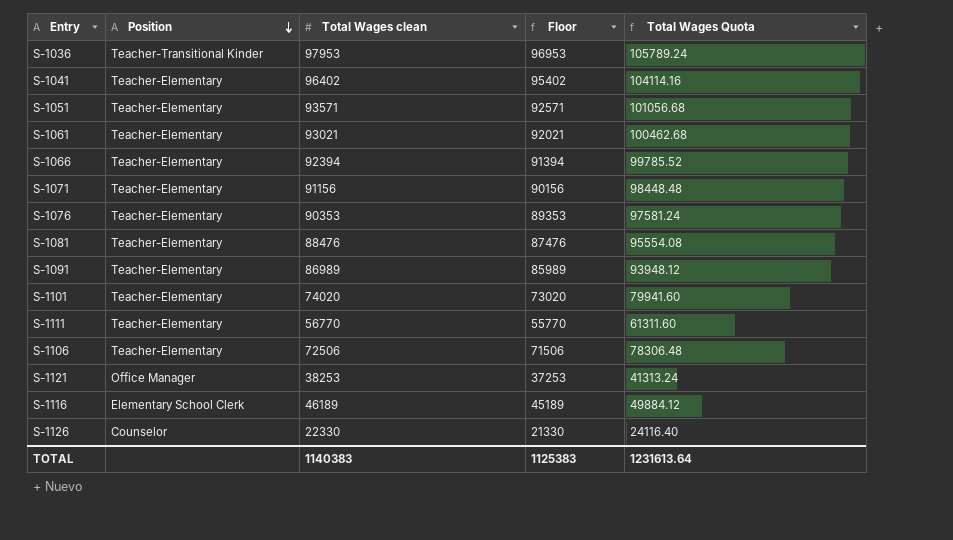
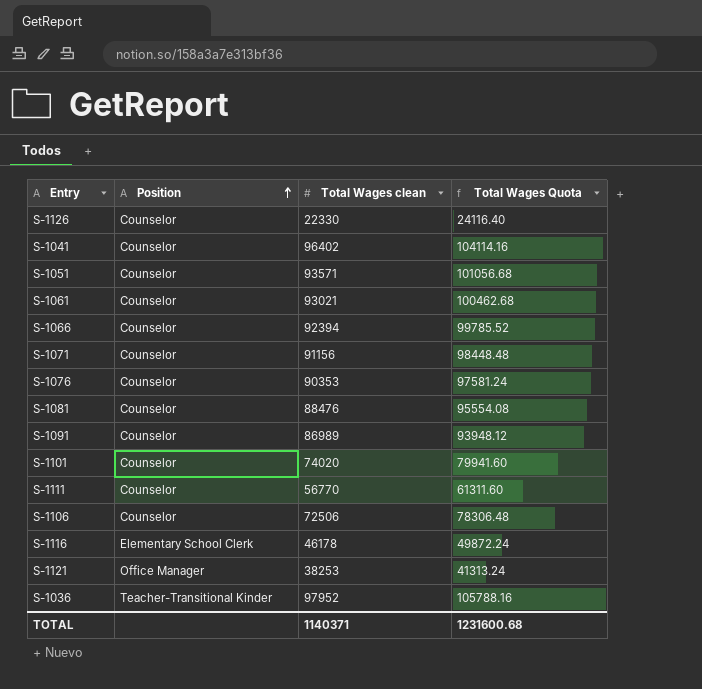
row order: Position descending -> Position ascending
column Floor | formula: [Total Wages clean] - 1000 -> none
S-1041 | Position: Teacher-Elementary -> Counselor
S-1051 | Position: Teacher-Elementary -> Counselor
S-1061 | Position: Teacher-Elementary -> Counselor
S-1066 | Position: Teacher-Elementary -> Counselor
S-1071 | Position: Teacher-Elementary -> Counselor
S-1076 | Position: Teacher-Elementary -> Counselor
S-1081 | Position: Teacher-Elementary -> Counselor
S-1091 | Position: Teacher-Elementary -> Counselor
S-1101 | Position: Teacher-Elementary -> Counselor
S-1111 | Position: Teacher-Elementary -> Counselor
S-1106 | Position: Teacher-Elementary -> Counselor
S-1116 | Total Wages clean: 46189 -> 46178
S-1116 | Total Wages Quota: 49884.12 -> 49872.24
S-1036 | Total Wages clean: 97953 -> 97952
S-1036 | Total Wages Quota: 105789.24 -> 105788.16
TOTAL | Total Wages clean: 1140383 -> 1140371
TOTAL | Total Wages Quota: 1231613.64 -> 1231600.68

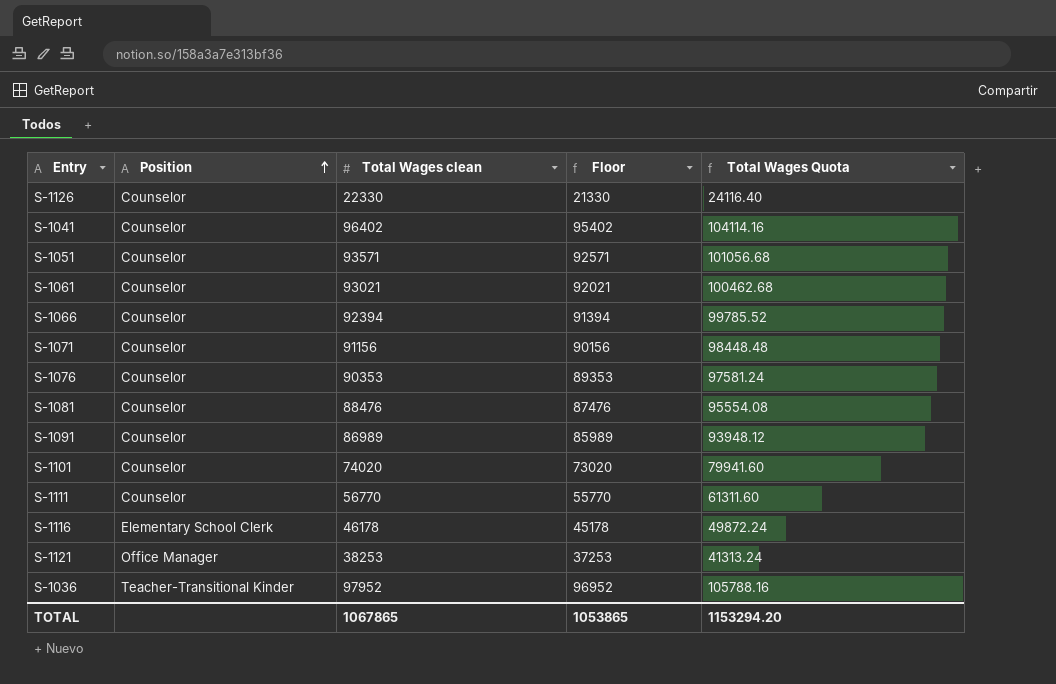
column Floor | formula: none -> [Total Wages clean] - 1000
row S-1106: Counselor | 72506 | 78306.48 -> none
TOTAL | Total Wages clean: 1140371 -> 1067865
TOTAL | Total Wages Quota: 1231600.68 -> 1153294.20

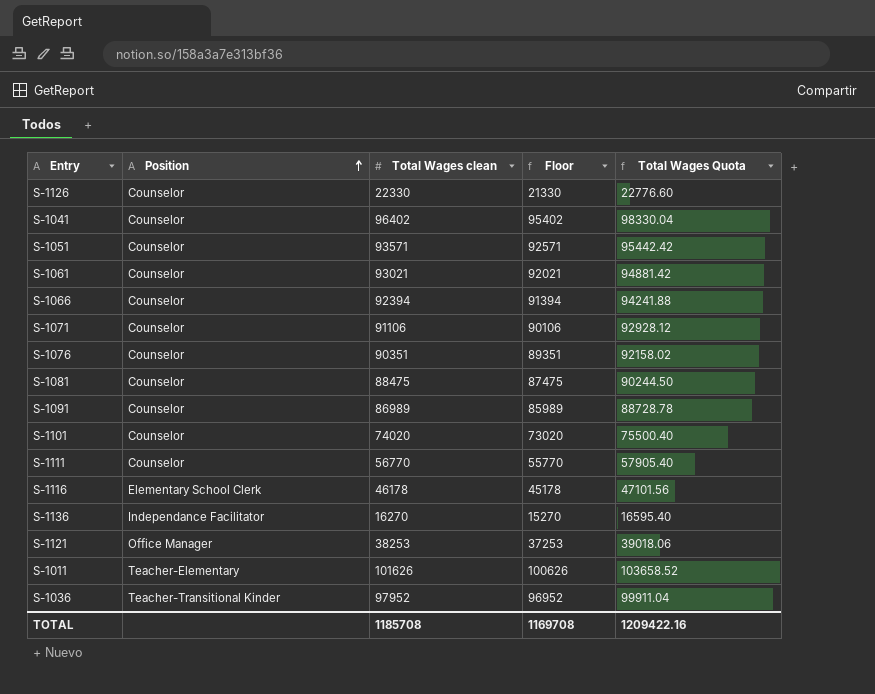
column Total Wages Quota | formula: [Total Wages clean] * 1.08 -> [Total Wages clean] * 1.02
S-1071 | Total Wages clean: 91156 -> 91106
S-1071 | Floor: 90156 -> 90106
S-1076 | Total Wages clean: 90353 -> 90351
S-1076 | Floor: 89353 -> 89351
S-1081 | Total Wages clean: 88476 -> 88475
S-1081 | Floor: 87476 -> 87475
row S-1136: none -> Independance Facilitator | 16270 | 15270 | 16595.40
row S-1011: none -> Teacher-Elementary | 101626 | 100626 | 103658.52
TOTAL | Total Wages clean: 1067865 -> 1185708
TOTAL | Floor: 1053865 -> 1169708
TOTAL | Total Wages Quota: 1153294.20 -> 1209422.16

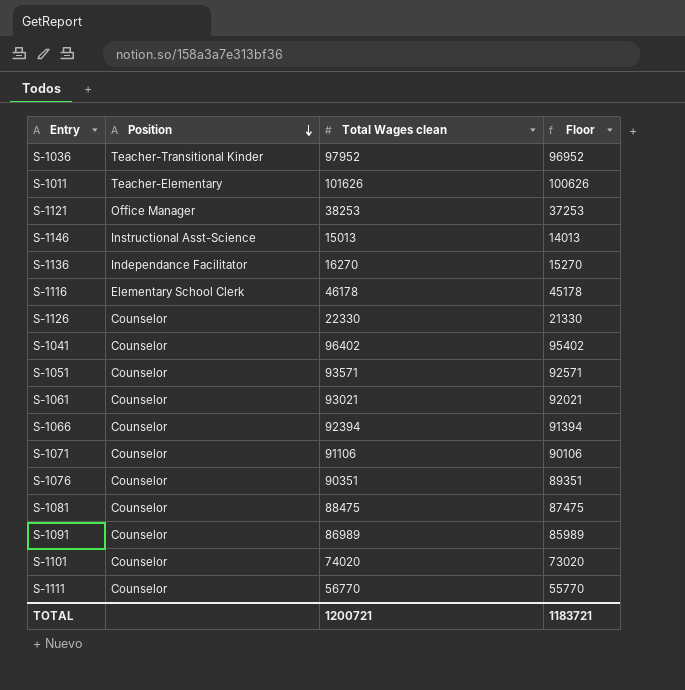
row order: Position ascending -> Position descending
column Total Wages Quota | formula: [Total Wages clean] * 1.02 -> none
row S-1146: none -> Instructional Asst-Science | 15013 | 14013
TOTAL | Total Wages clean: 1185708 -> 1200721
TOTAL | Floor: 1169708 -> 1183721

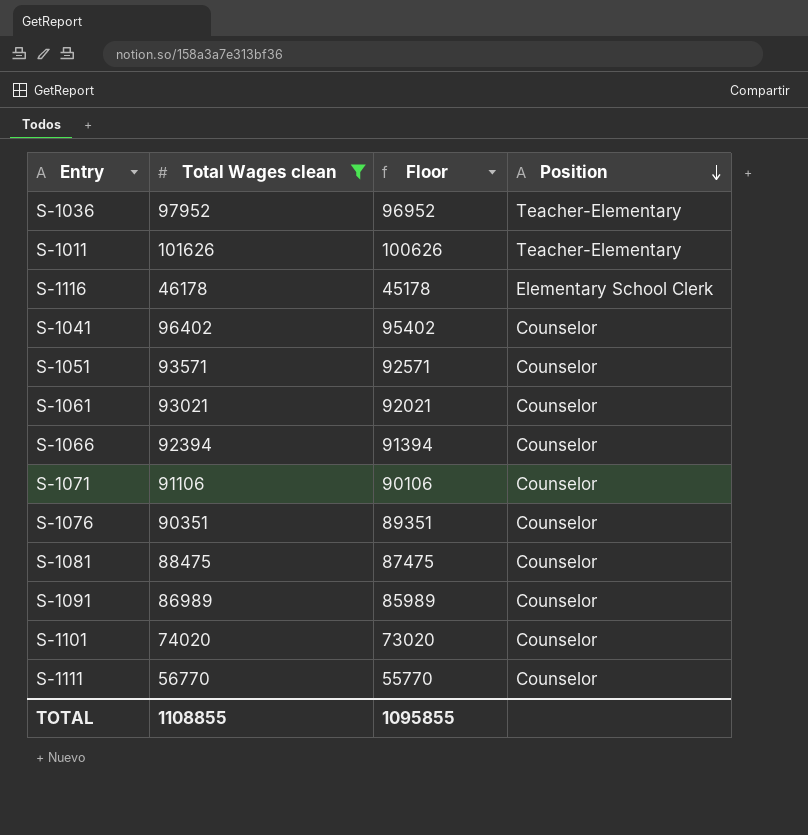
filter: none -> Total Wages clean >= 46178
column Position | position: 2 -> 4
S-1036 | Position: Teacher-Transitional Kinder -> Teacher-Elementary
TOTAL | Total Wages clean: 1200721 -> 1108855
TOTAL | Floor: 1183721 -> 1095855

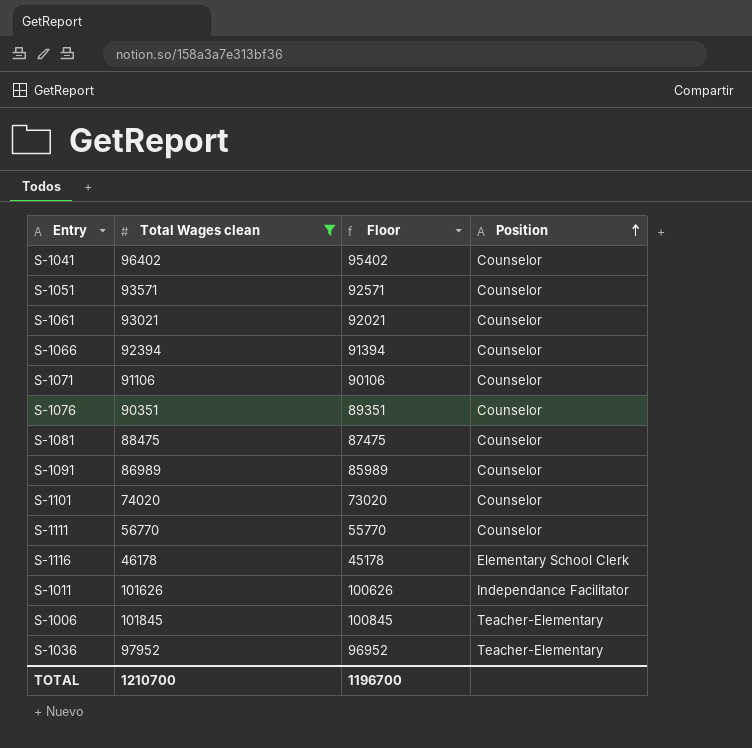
row order: Position descending -> Position ascending
S-1011 | Position: Teacher-Elementary -> Independance Facilitator
row S-1006: none -> 101845 | 100845 | Teacher-Elementary
TOTAL | Total Wages clean: 1108855 -> 1210700
TOTAL | Floor: 1095855 -> 1196700

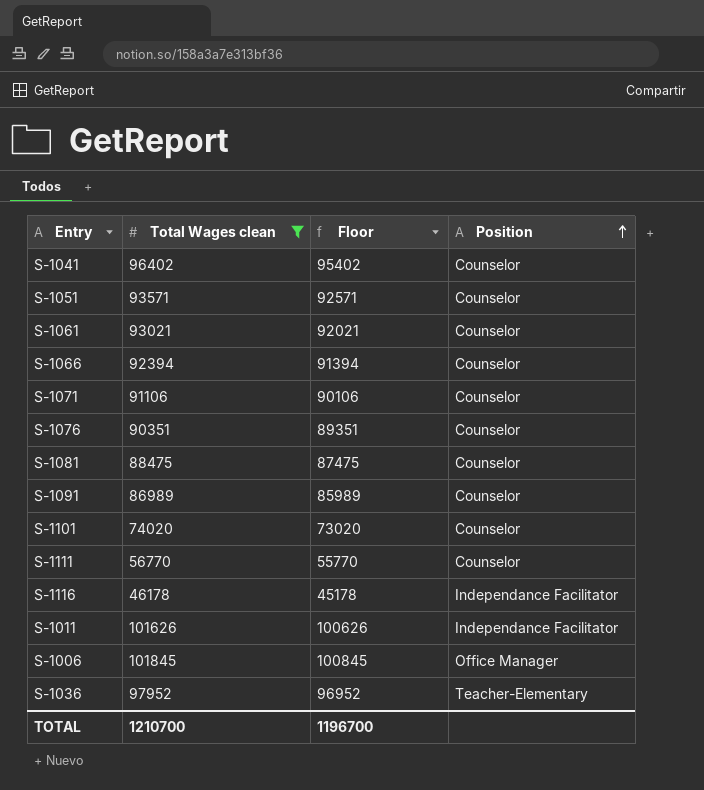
S-1116 | Position: Elementary School Clerk -> Independance Facilitator
S-1006 | Position: Teacher-Elementary -> Office Manager

